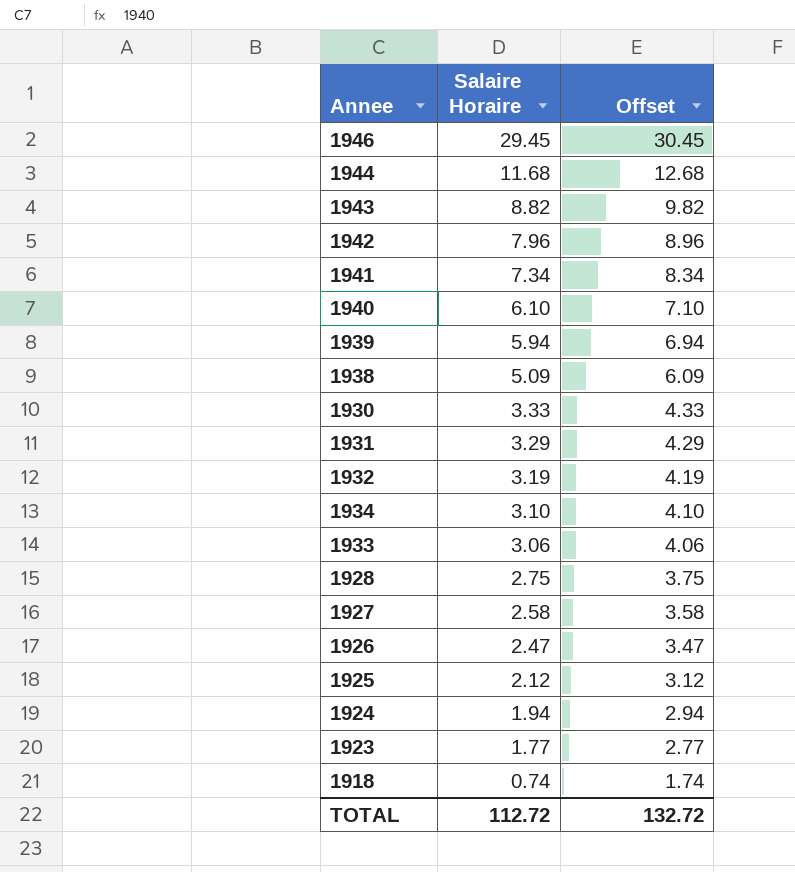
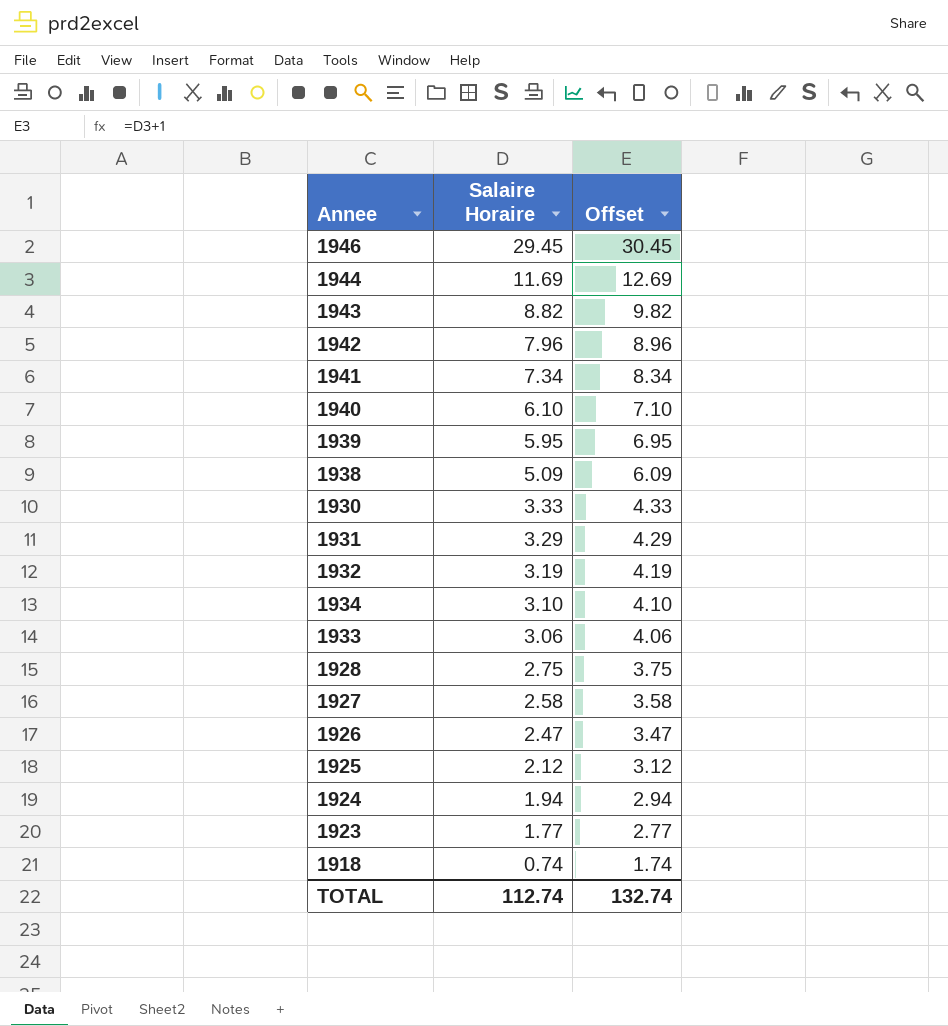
1944 | Salaire Horaire: 11.68 -> 11.69
1944 | Offset: 12.68 -> 12.69
1939 | Salaire Horaire: 5.94 -> 5.95
1939 | Offset: 6.94 -> 6.95
TOTAL | Salaire Horaire: 112.72 -> 112.74
TOTAL | Offset: 132.72 -> 132.74

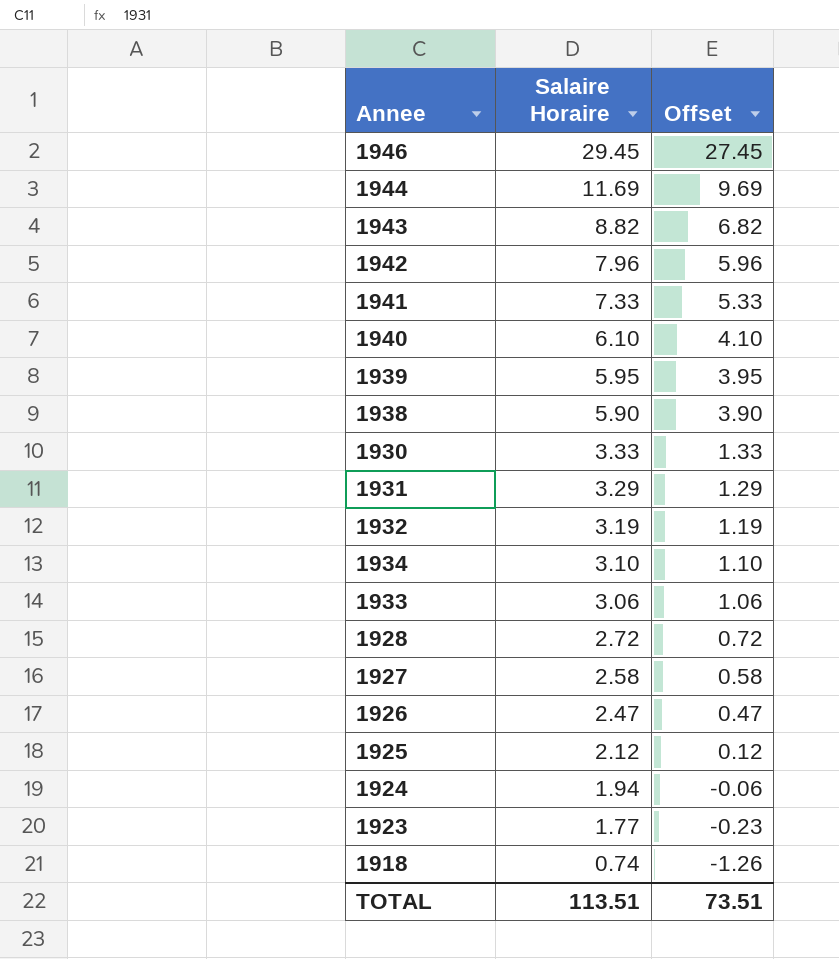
column Offset | formula: [Salaire Horaire] + 1 -> [Salaire Horaire] - 2
1941 | Salaire Horaire: 7.34 -> 7.33
1938 | Salaire Horaire: 5.09 -> 5.90
1928 | Salaire Horaire: 2.75 -> 2.72
TOTAL | Salaire Horaire: 112.74 -> 113.51
TOTAL | Offset: 132.74 -> 73.51

